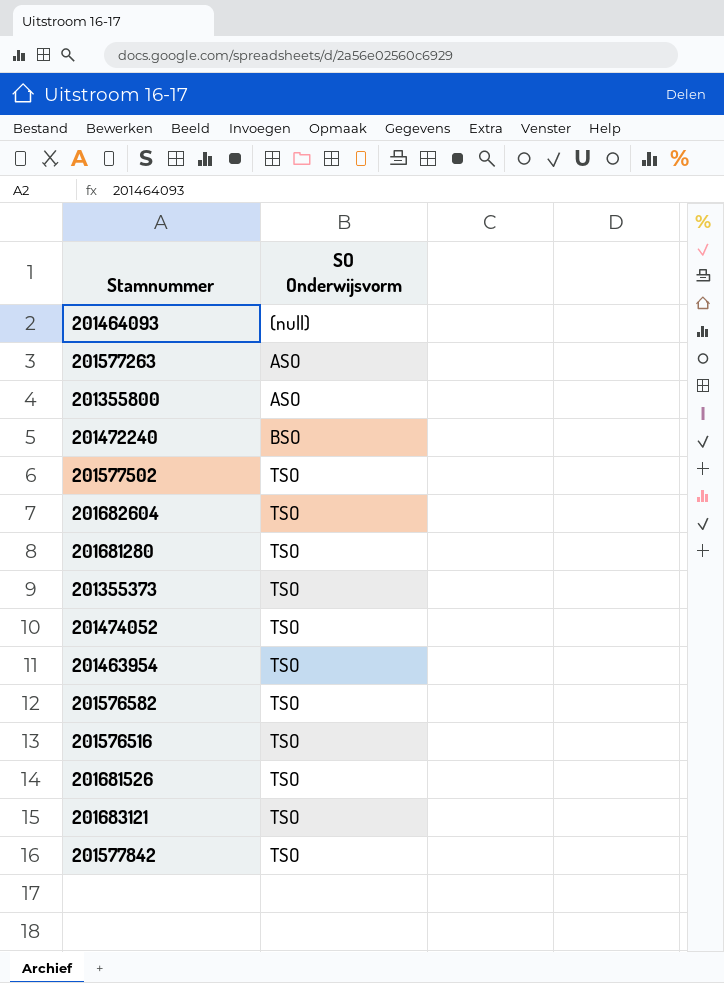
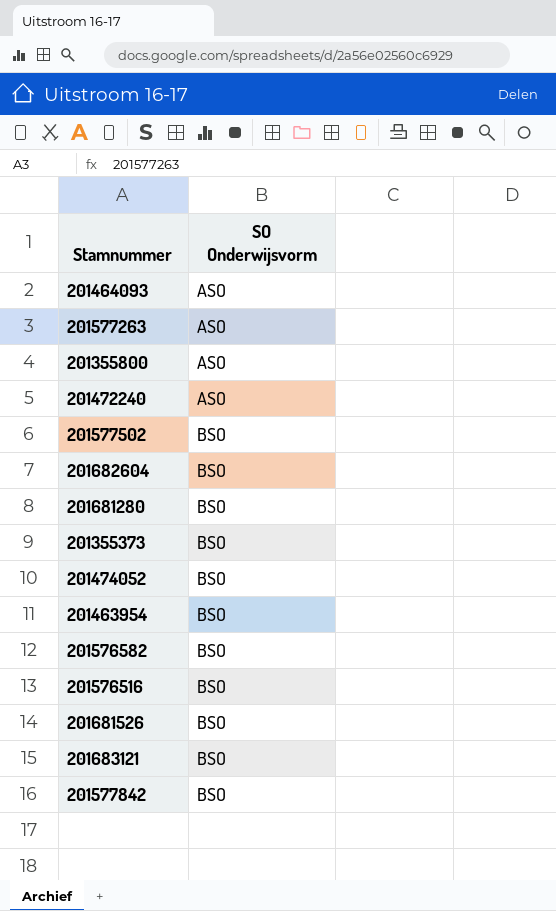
201464093 | SO Onderwijsvorm: (null) -> ASO
201472240 | SO Onderwijsvorm: BSO -> ASO
201577502 | SO Onderwijsvorm: TSO -> BSO
201682604 | SO Onderwijsvorm: TSO -> BSO
201681280 | SO Onderwijsvorm: TSO -> BSO
201355373 | SO Onderwijsvorm: TSO -> BSO
201474052 | SO Onderwijsvorm: TSO -> BSO
201463954 | SO Onderwijsvorm: TSO -> BSO
201576582 | SO Onderwijsvorm: TSO -> BSO
201576516 | SO Onderwijsvorm: TSO -> BSO
201681526 | SO Onderwijsvorm: TSO -> BSO
201683121 | SO Onderwijsvorm: TSO -> BSO
201577842 | SO Onderwijsvorm: TSO -> BSO

